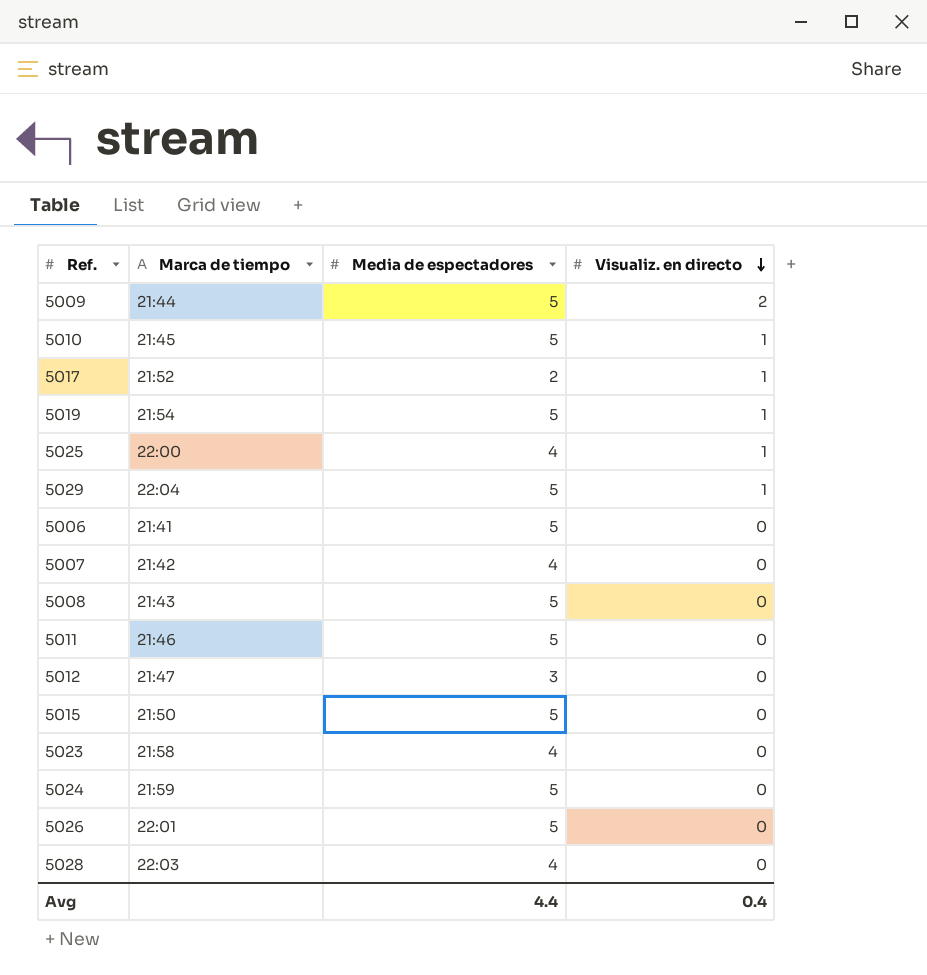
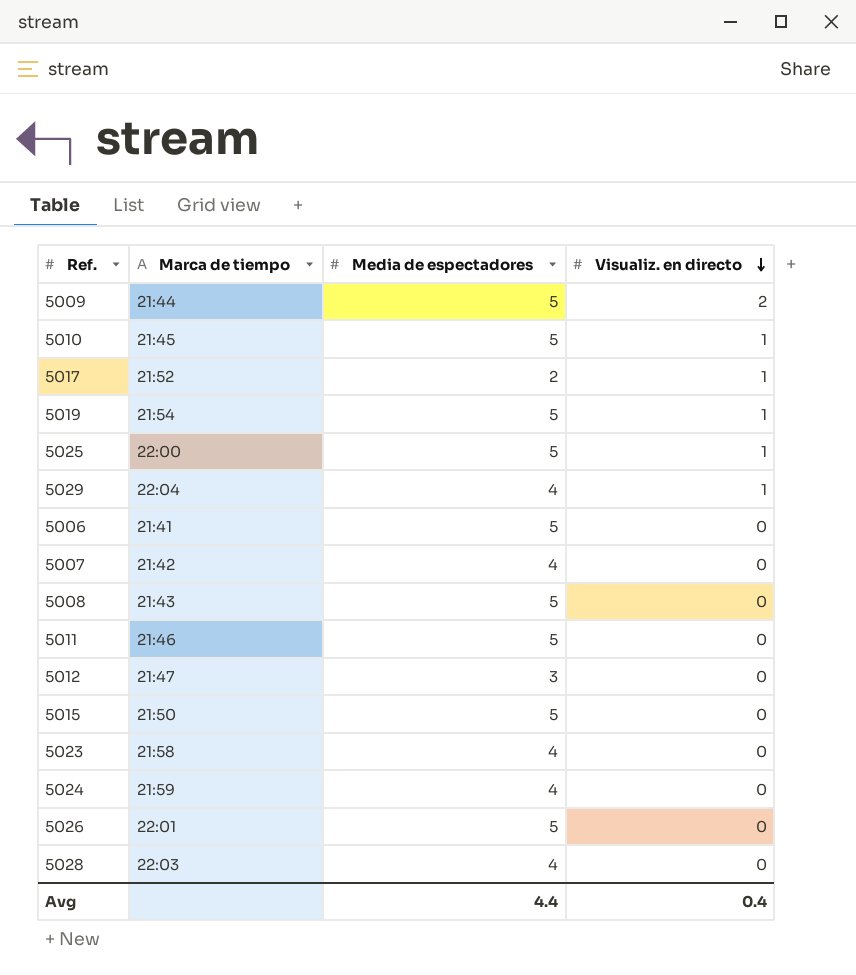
5025 | Media de espectadores: 4 -> 5
5029 | Media de espectadores: 5 -> 4
5024 | Media de espectadores: 5 -> 4

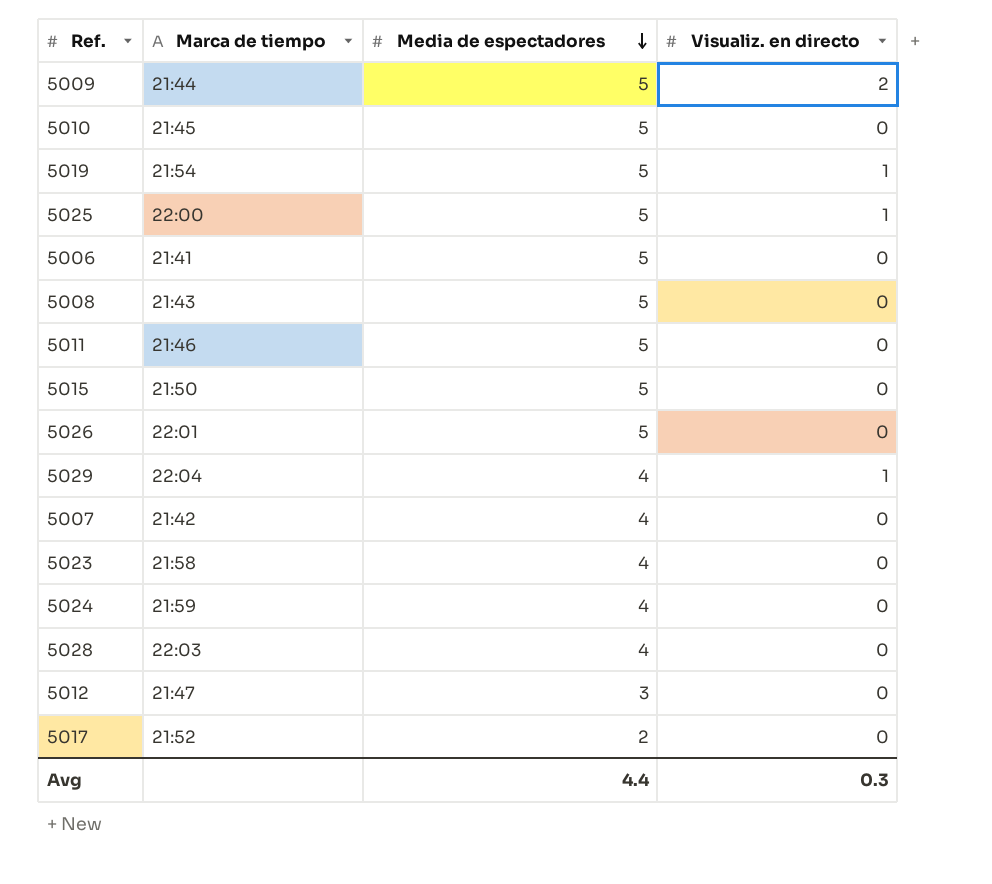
row order: Visualiz. en directo descending -> Media de espectadores descending
5010 | Visualiz. en directo: 1 -> 0
5017 | Visualiz. en directo: 1 -> 0
Avg | Visualiz. en directo: 0.4 -> 0.3

